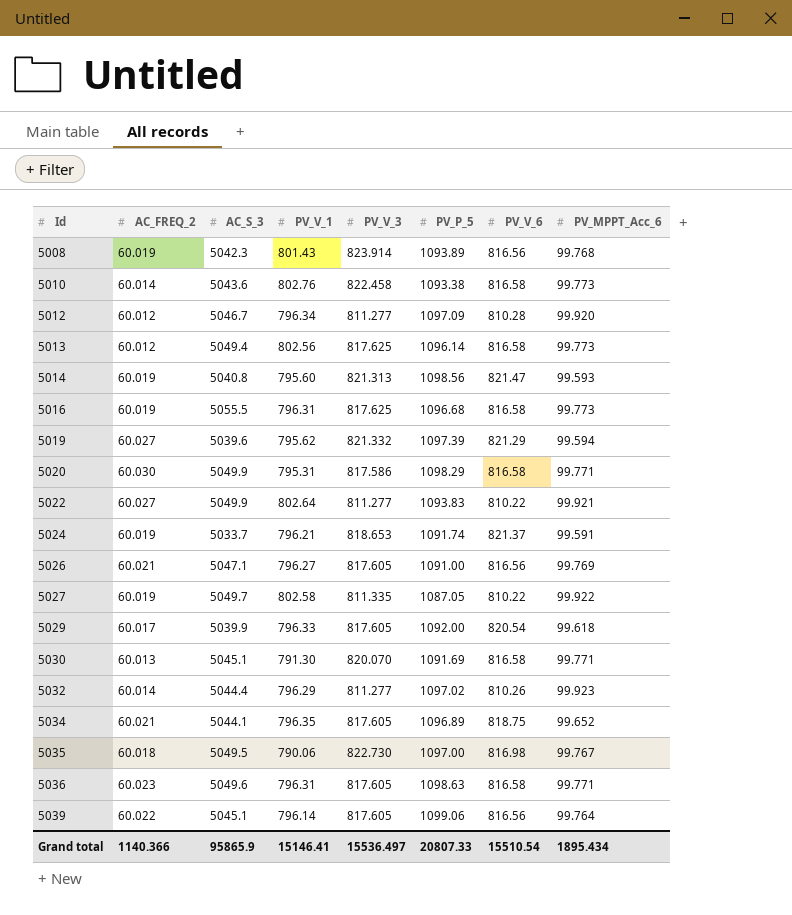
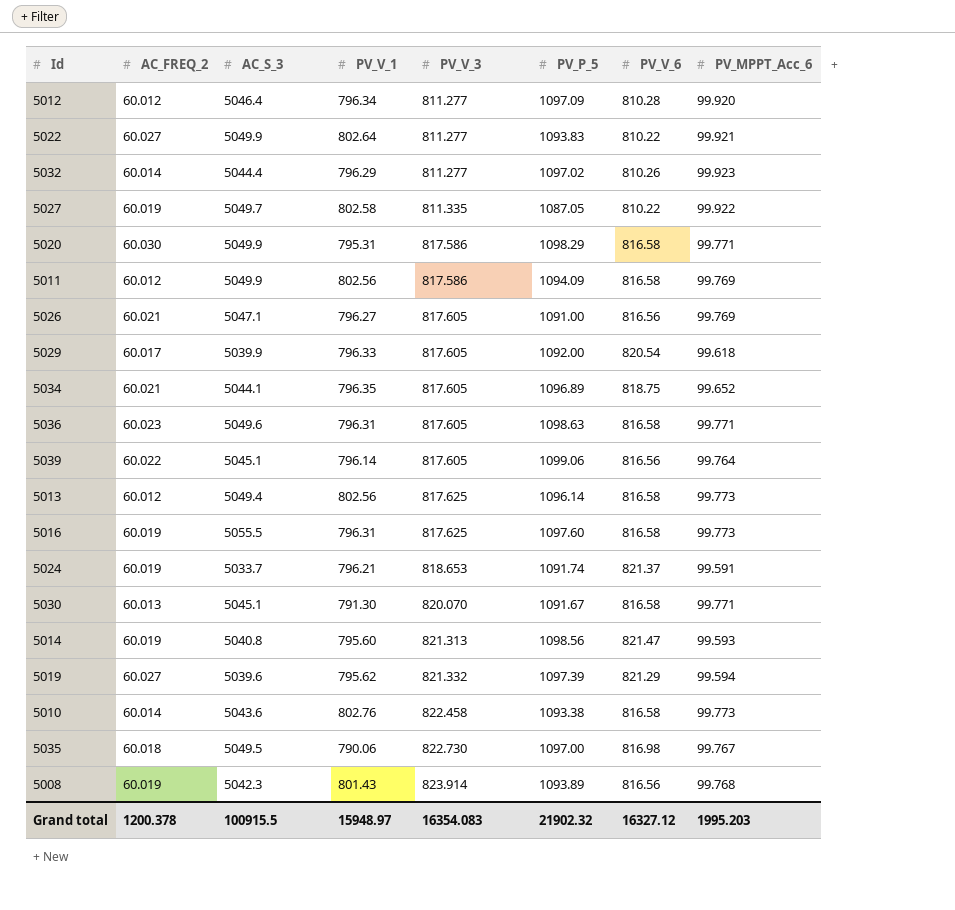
row order: Id ascending -> PV_V_3 ascending
5012 | AC_S_3: 5046.7 -> 5046.4
row 5011: none -> 60.012 | 5049.9 | 802.56 | 817.586 | 1094.09 | 816.58 | 99.769
5016 | PV_P_5: 1096.68 -> 1097.60
5030 | PV_P_5: 1091.69 -> 1091.67
Grand total | AC_FREQ_2: 1140.366 -> 1200.378
Grand total | AC_S_3: 95865.9 -> 100915.5
Grand total | PV_V_1: 15146.41 -> 15948.97
Grand total | PV_V_3: 15536.497 -> 16354.083
Grand total | PV_P_5: 20807.33 -> 21902.32
Grand total | PV_V_6: 15510.54 -> 16327.12
Grand total | PV_MPPT_Acc_6: 1895.434 -> 1995.203

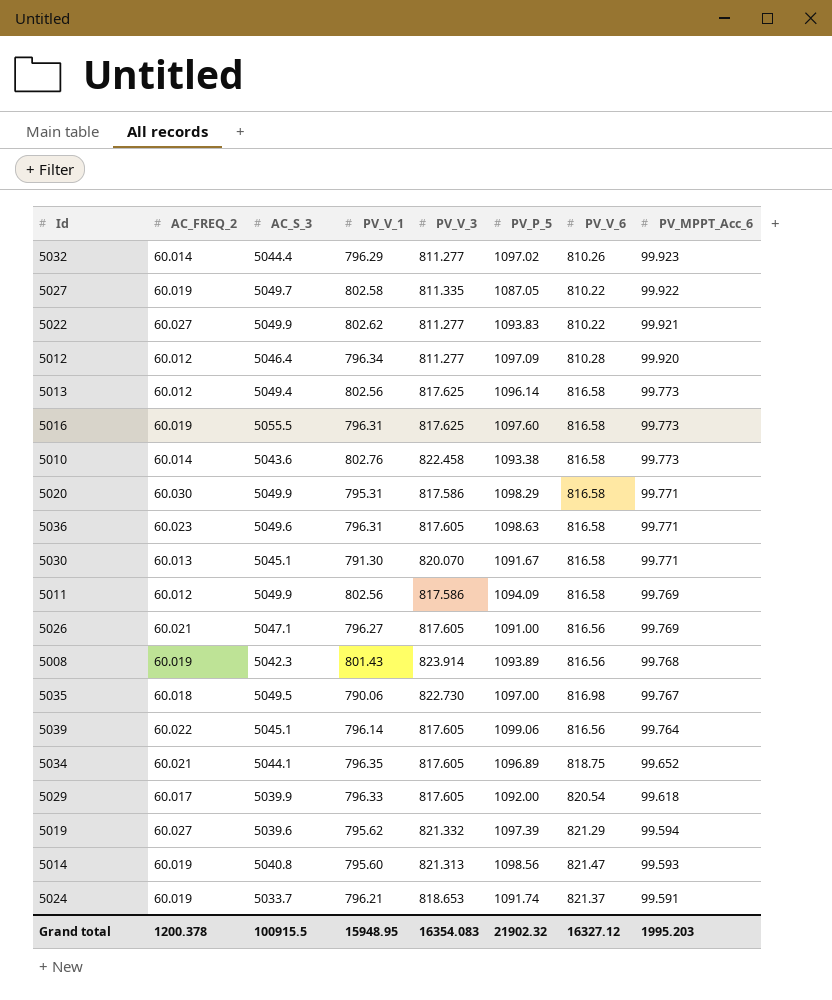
row order: PV_V_3 ascending -> PV_MPPT_Acc_6 descending
5022 | PV_V_1: 802.64 -> 802.62
Grand total | PV_V_1: 15948.97 -> 15948.95

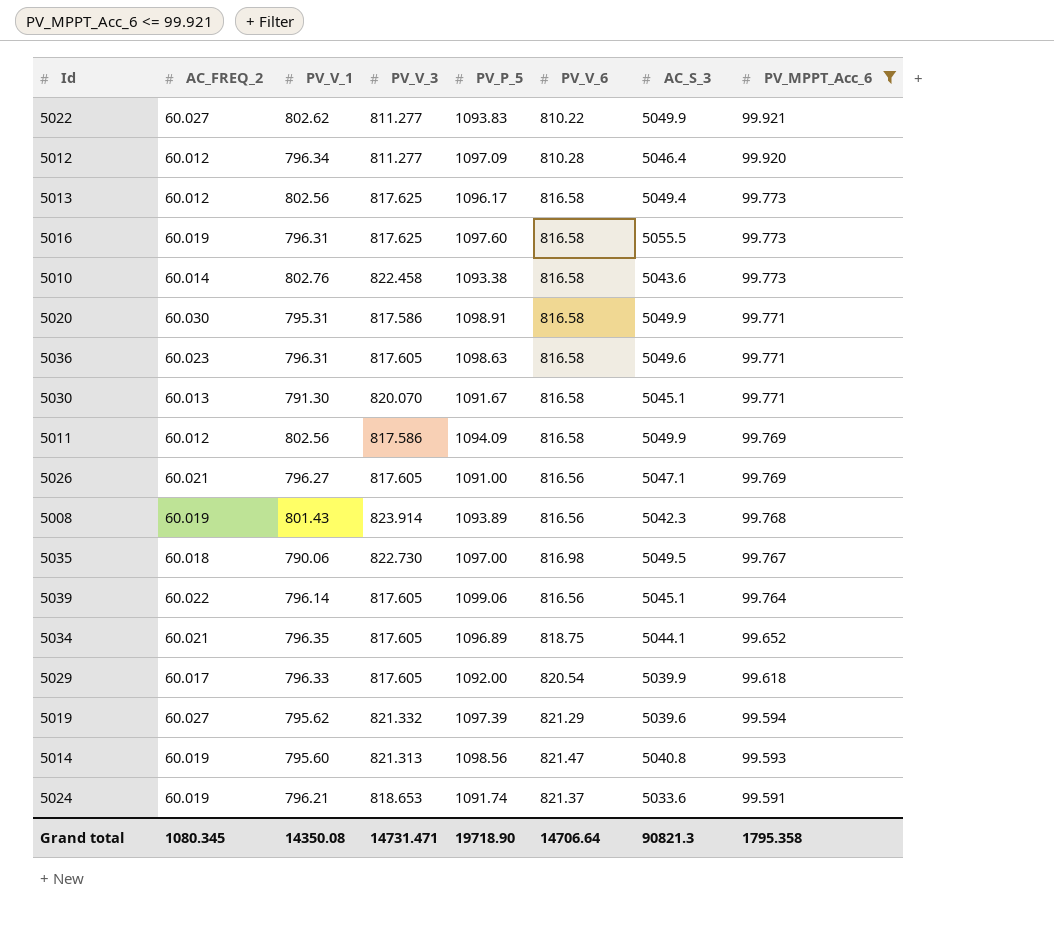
filter: none -> PV_MPPT_Acc_6 <= 99.921
column AC_S_3 | position: 3 -> 7
5013 | PV_P_5: 1096.14 -> 1096.17
5020 | PV_P_5: 1098.29 -> 1098.91
5024 | AC_S_3: 5033.7 -> 5033.6
Grand total | AC_FREQ_2: 1200.378 -> 1080.345
Grand total | PV_V_1: 15948.95 -> 14350.08
Grand total | PV_V_3: 16354.083 -> 14731.471
Grand total | PV_P_5: 21902.32 -> 19718.90
Grand total | PV_V_6: 16327.12 -> 14706.64
Grand total | AC_S_3: 100915.5 -> 90821.3
Grand total | PV_MPPT_Acc_6: 1995.203 -> 1795.358

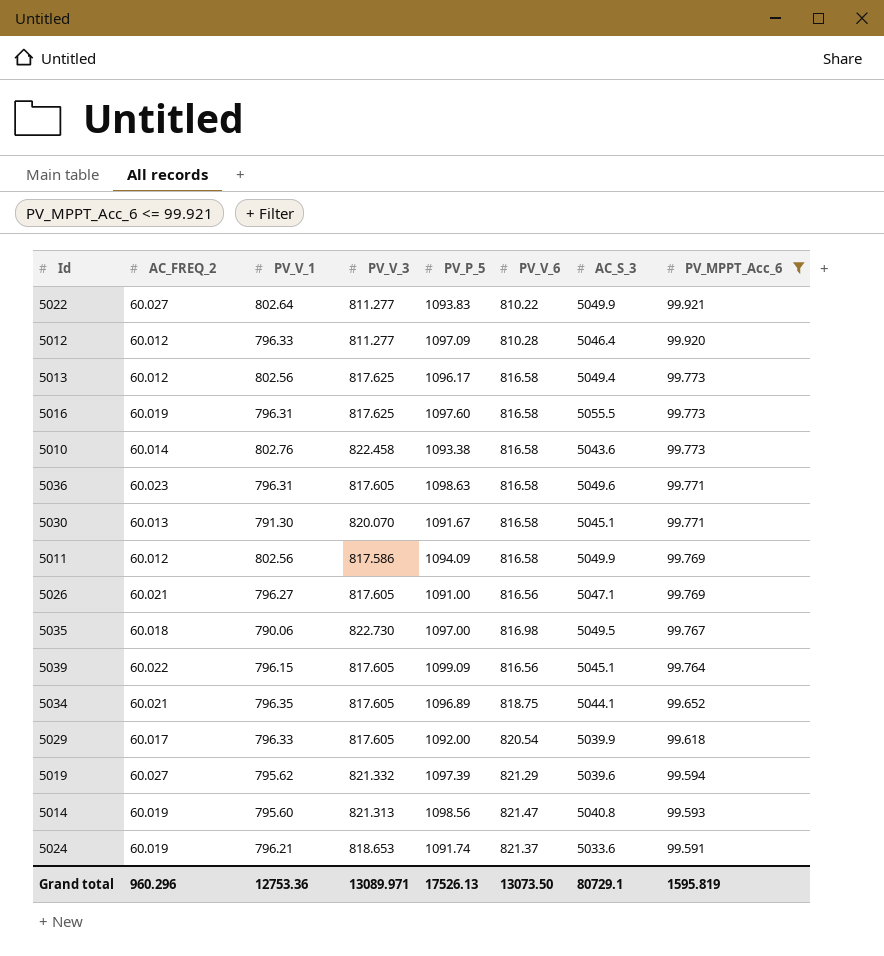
row 5020: 60.030 | 795.31 | 817.586 | 1098.91 | 816.58 | 5049.9 | 99.771 -> none
row 5008: 60.019 | 801.43 | 823.914 | 1093.89 | 816.56 | 5042.3 | 99.768 -> none
5022 | PV_V_1: 802.62 -> 802.64
5012 | PV_V_1: 796.34 -> 796.33
5039 | PV_V_1: 796.14 -> 796.15
5039 | PV_P_5: 1099.06 -> 1099.09
Grand total | AC_FREQ_2: 1080.345 -> 960.296
Grand total | PV_V_1: 14350.08 -> 12753.36
Grand total | PV_V_3: 14731.471 -> 13089.971
Grand total | PV_P_5: 19718.90 -> 17526.13
Grand total | PV_V_6: 14706.64 -> 13073.50
Grand total | AC_S_3: 90821.3 -> 80729.1
Grand total | PV_MPPT_Acc_6: 1795.358 -> 1595.819

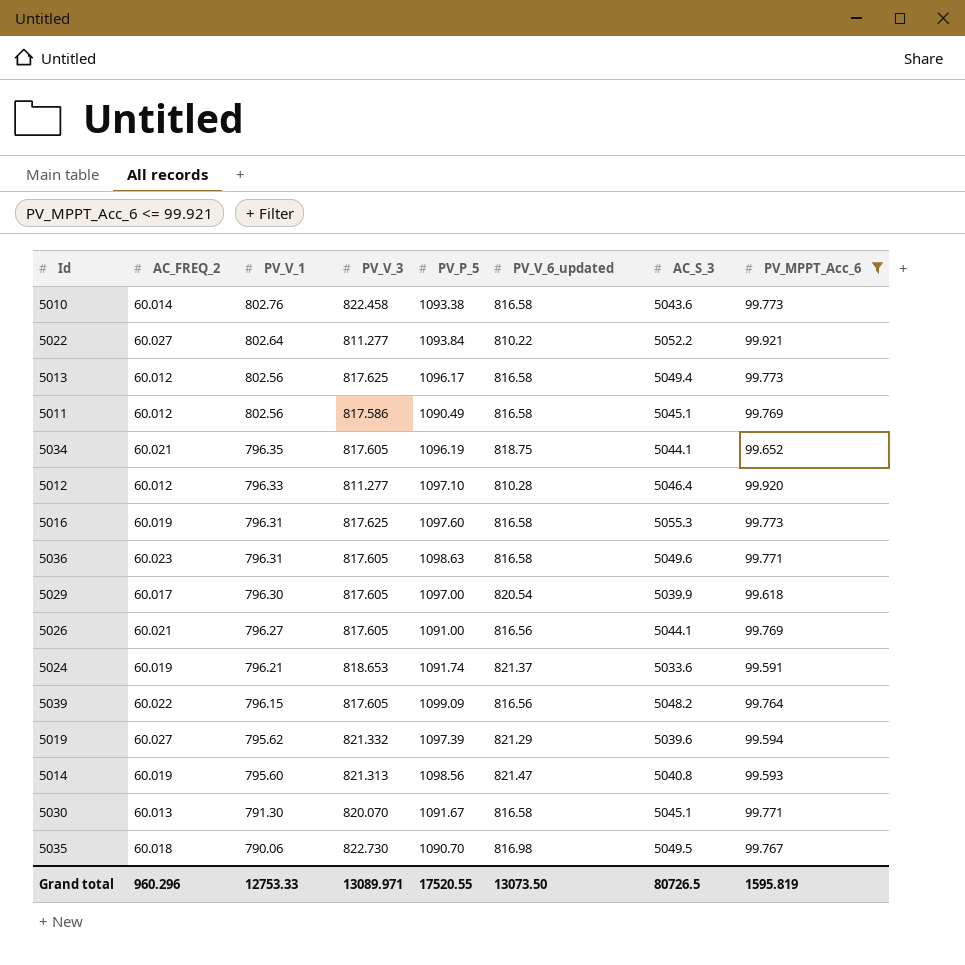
row order: PV_MPPT_Acc_6 descending -> PV_V_1 descending
column name: PV_V_6 -> PV_V_6_updated
5022 | PV_P_5: 1093.83 -> 1093.84
5022 | AC_S_3: 5049.9 -> 5052.2
5011 | PV_P_5: 1094.09 -> 1090.49
5011 | AC_S_3: 5049.9 -> 5045.1
5034 | PV_P_5: 1096.89 -> 1096.19
5012 | PV_P_5: 1097.09 -> 1097.10
5016 | AC_S_3: 5055.5 -> 5055.3
5029 | PV_V_1: 796.33 -> 796.30
5029 | PV_P_5: 1092.00 -> 1097.00
5026 | AC_S_3: 5047.1 -> 5044.1
5039 | AC_S_3: 5045.1 -> 5048.2
5035 | PV_P_5: 1097.00 -> 1090.70
Grand total | PV_V_1: 12753.36 -> 12753.33
Grand total | PV_P_5: 17526.13 -> 17520.55
Grand total | AC_S_3: 80729.1 -> 80726.5

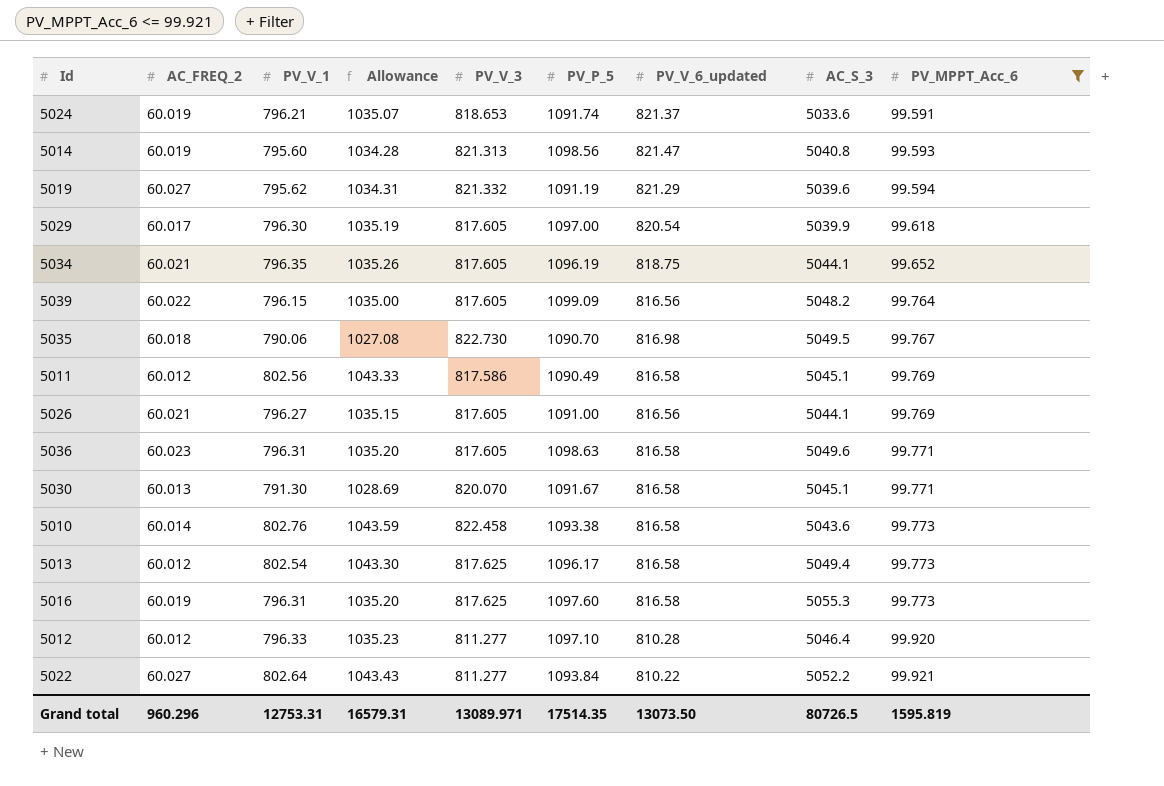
row order: PV_V_1 descending -> PV_MPPT_Acc_6 ascending
column Allowance | formula: none -> [PV_V_1] * 1.3
5019 | PV_P_5: 1097.39 -> 1091.19
5013 | PV_V_1: 802.56 -> 802.54
Grand total | PV_V_1: 12753.33 -> 12753.31
Grand total | PV_P_5: 17520.55 -> 17514.35

